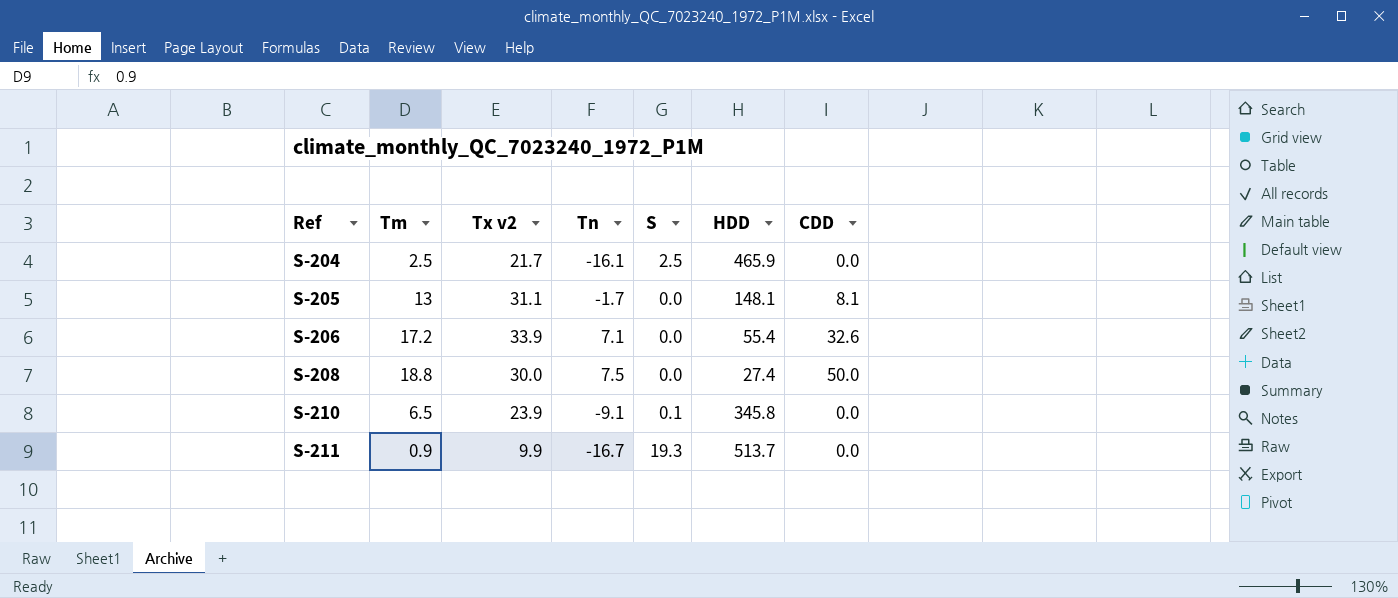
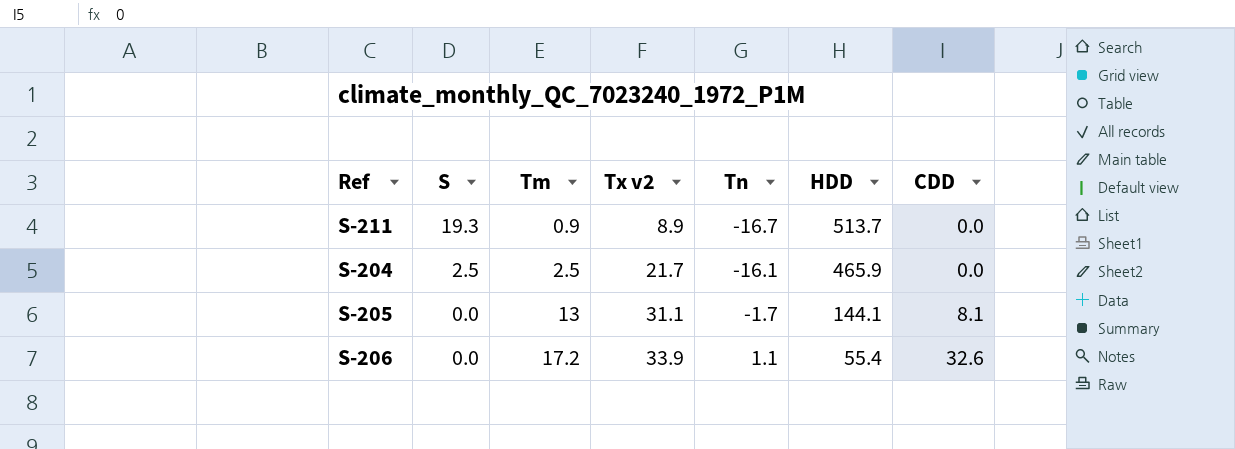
row order: Ref ascending -> S descending
column S | position: 5 -> 2
row S-208: 18.8 | 30.0 | 7.5 | 0.0 | 27.4 | 50.0 -> none
row S-210: 6.5 | 23.9 | -9.1 | 0.1 | 345.8 | 0.0 -> none
S-211 | Tx v2: 9.9 -> 8.9
S-205 | HDD: 148.1 -> 144.1
S-206 | Tn: 7.1 -> 1.1

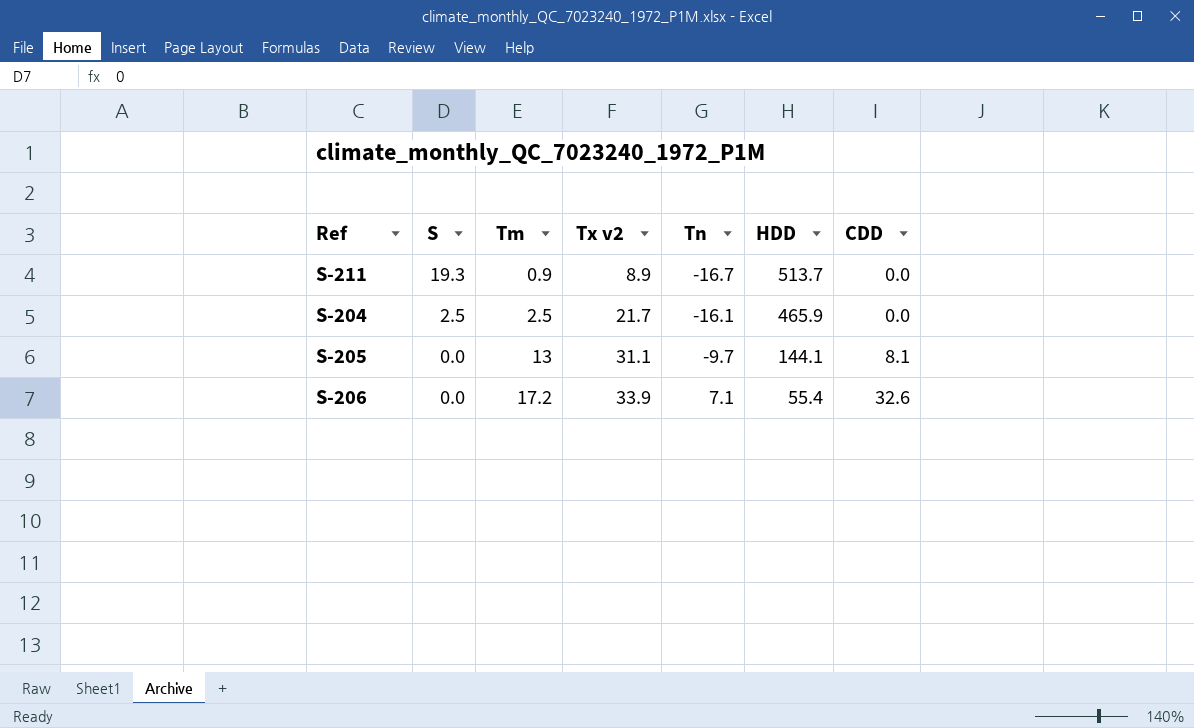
S-205 | Tn: -1.7 -> -9.7
S-206 | Tn: 1.1 -> 7.1

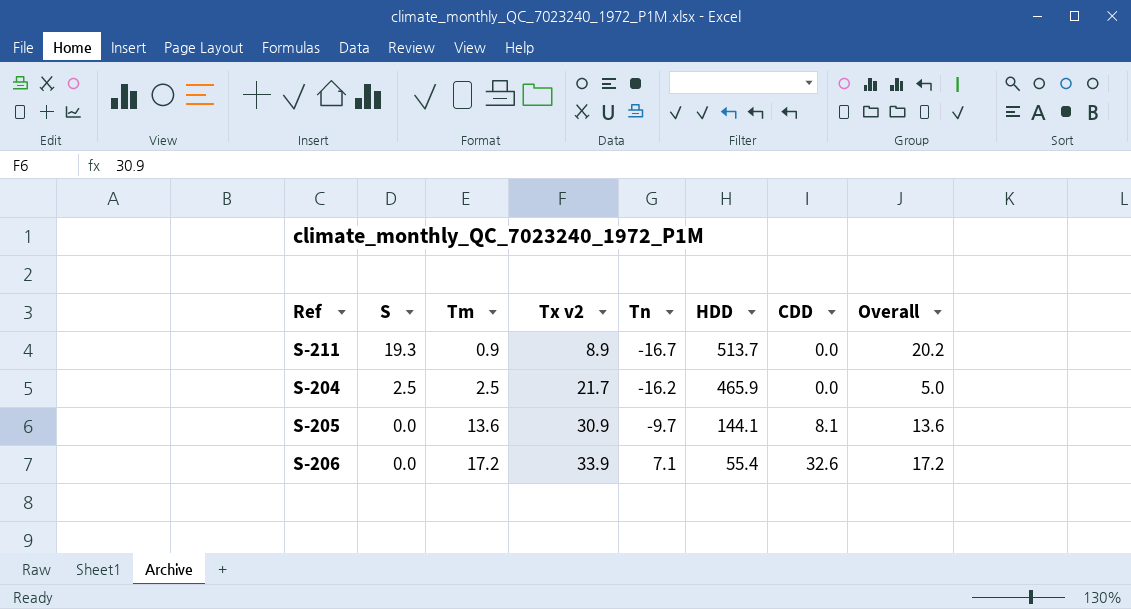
column Overall | formula: none -> [S] + [Tm]
S-204 | Tn: -16.1 -> -16.2
S-205 | Tm: 13 -> 13.6
S-205 | Tx v2: 31.1 -> 30.9

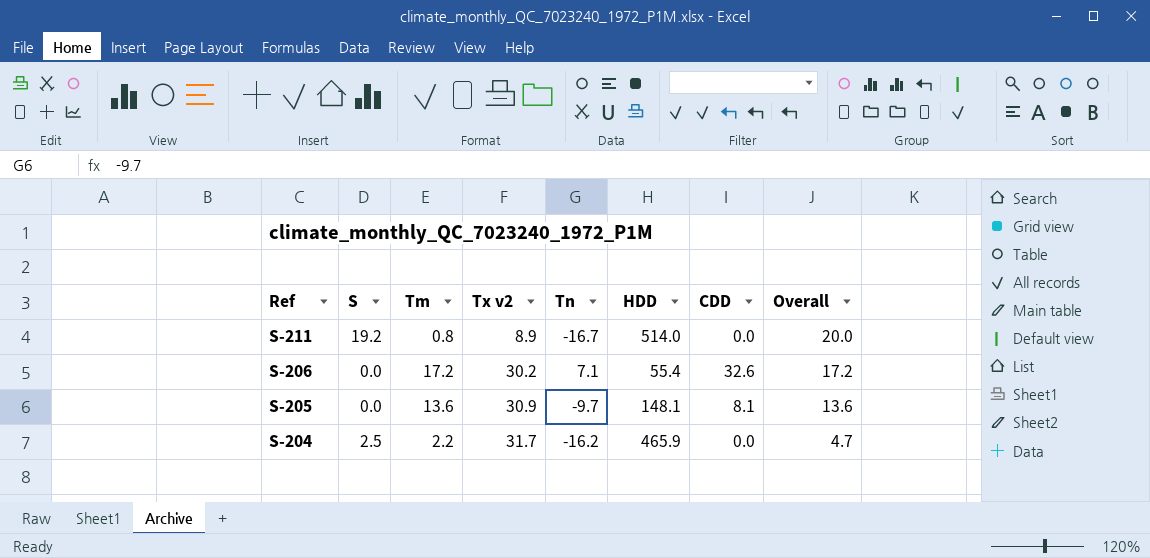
row order: S descending -> Ref descending
S-211 | S: 19.3 -> 19.2
S-211 | Tm: 0.9 -> 0.8
S-211 | HDD: 513.7 -> 514.0
S-211 | Overall: 20.2 -> 20.0
S-206 | Tx v2: 33.9 -> 30.2
S-205 | HDD: 144.1 -> 148.1
S-204 | Tm: 2.5 -> 2.2
S-204 | Tx v2: 21.7 -> 31.7
S-204 | Overall: 5.0 -> 4.7

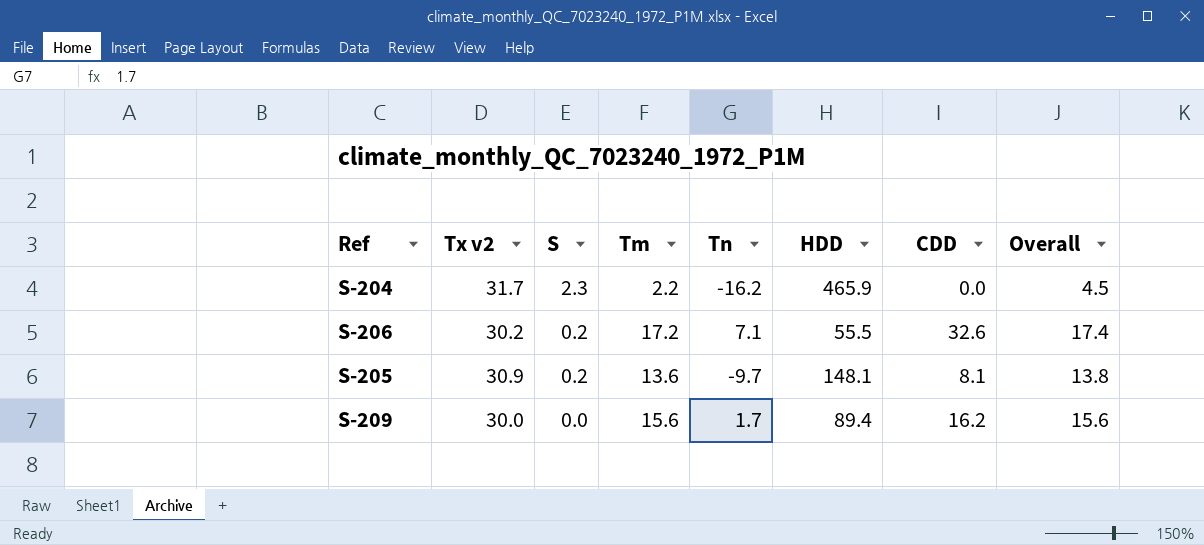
row order: Ref descending -> S descending
column Tx v2 | position: 4 -> 2
row S-211: 19.2 | 0.8 | 8.9 | -16.7 | 514.0 | 0.0 | 20.0 -> none
S-204 | S: 2.5 -> 2.3
S-204 | Overall: 4.7 -> 4.5
S-206 | S: 0.0 -> 0.2
S-206 | HDD: 55.4 -> 55.5
S-206 | Overall: 17.2 -> 17.4
S-205 | S: 0.0 -> 0.2
S-205 | Overall: 13.6 -> 13.8
row S-209: none -> 30.0 | 0.0 | 15.6 | 1.7 | 89.4 | 16.2 | 15.6

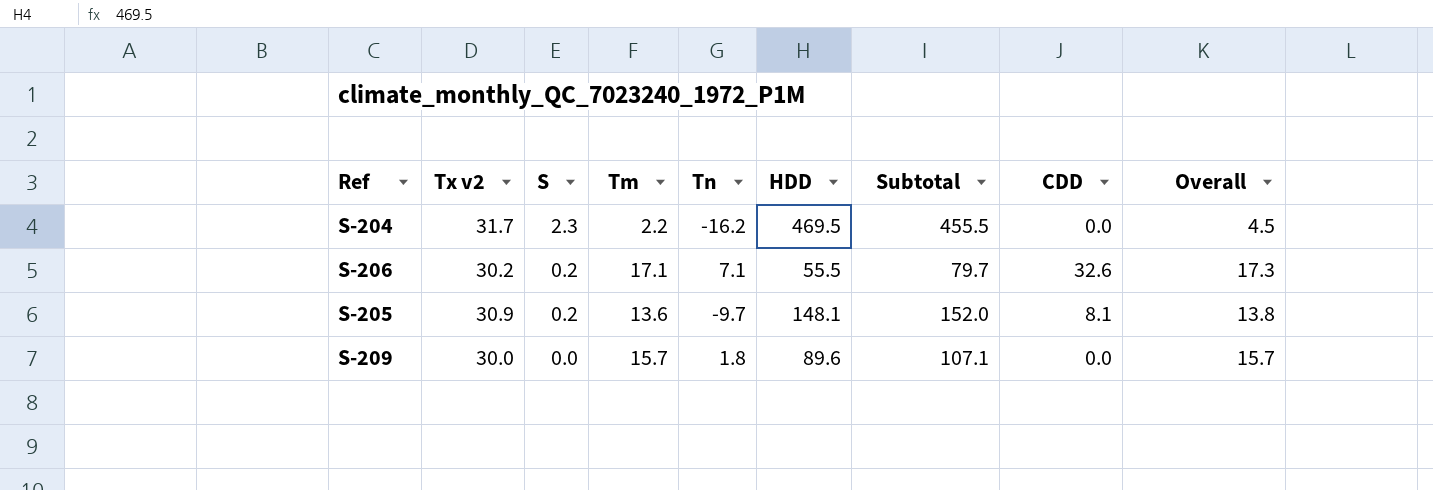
column Subtotal | formula: none -> [Tm] + [Tn] + [HDD]
S-204 | HDD: 465.9 -> 469.5
S-206 | Tm: 17.2 -> 17.1
S-206 | Overall: 17.4 -> 17.3
S-209 | Tm: 15.6 -> 15.7
S-209 | Tn: 1.7 -> 1.8
S-209 | HDD: 89.4 -> 89.6
S-209 | CDD: 16.2 -> 0.0
S-209 | Overall: 15.6 -> 15.7

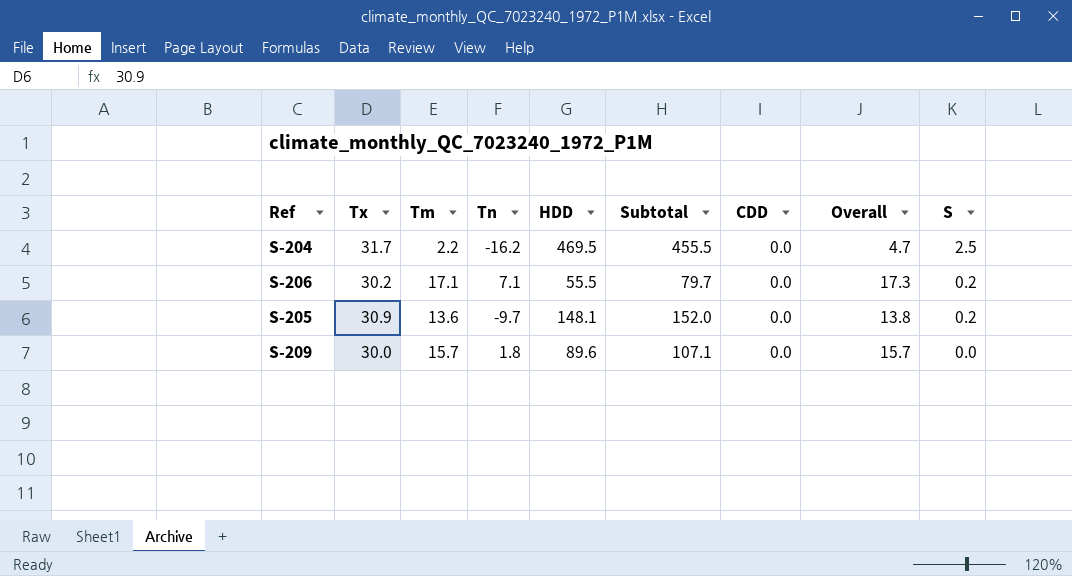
column name: Tx v2 -> Tx
column S | position: 3 -> 9
S-204 | Overall: 4.5 -> 4.7
S-204 | S: 2.3 -> 2.5
S-206 | CDD: 32.6 -> 0.0
S-205 | CDD: 8.1 -> 0.0

